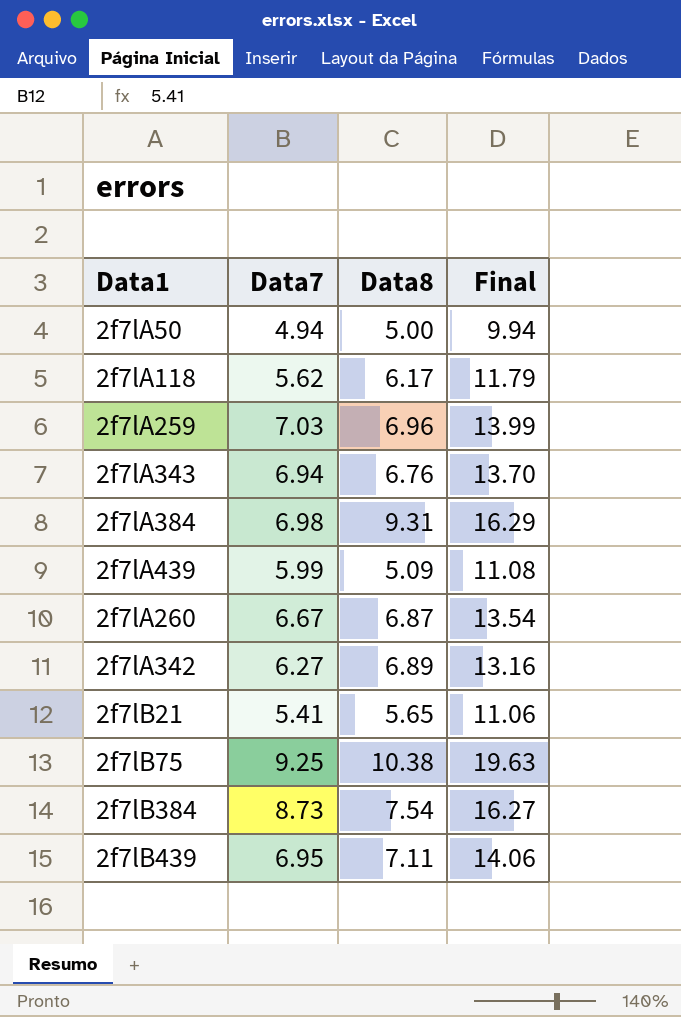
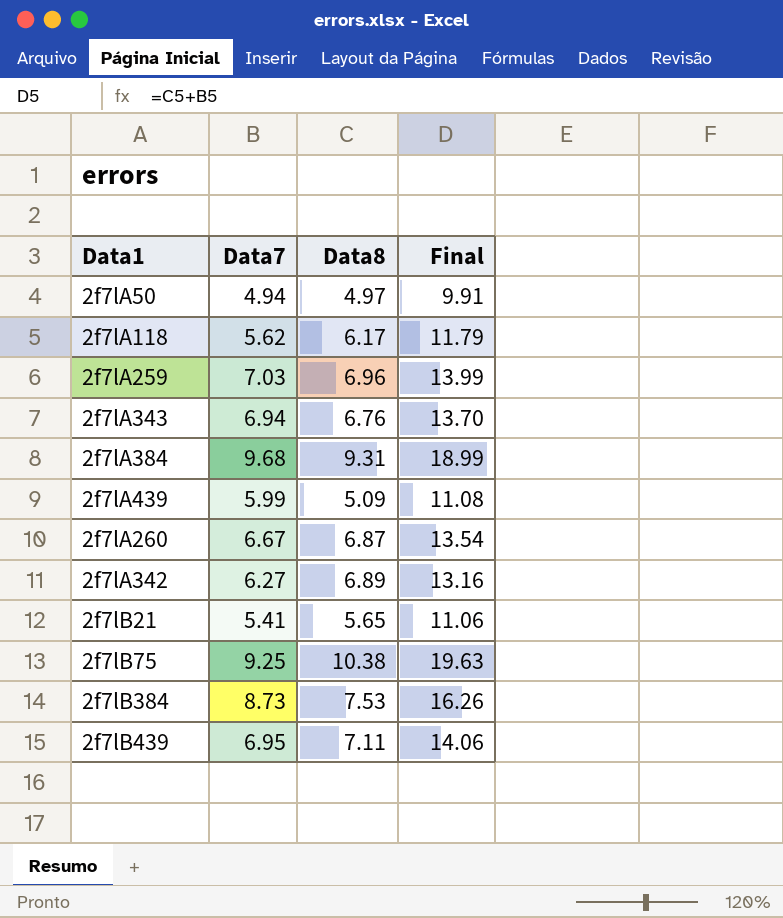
2f7lA50 | Data8: 5.00 -> 4.97
2f7lA50 | Final: 9.94 -> 9.91
2f7lA384 | Data7: 6.98 -> 9.68
2f7lA384 | Final: 16.29 -> 18.99
2f7lB384 | Data8: 7.54 -> 7.53
2f7lB384 | Final: 16.27 -> 16.26

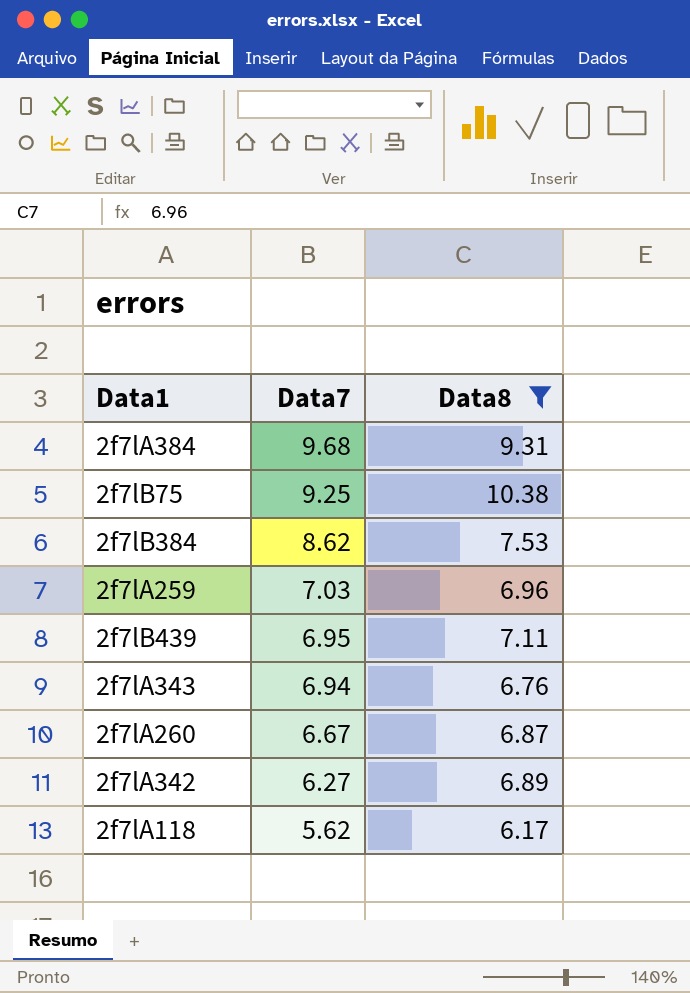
filter: none -> Data8 >= 6.17
row order: none -> Data7 descending
column Final | formula: [Data7] + [Data8] -> none
2f7lB384 | Data7: 8.73 -> 8.62

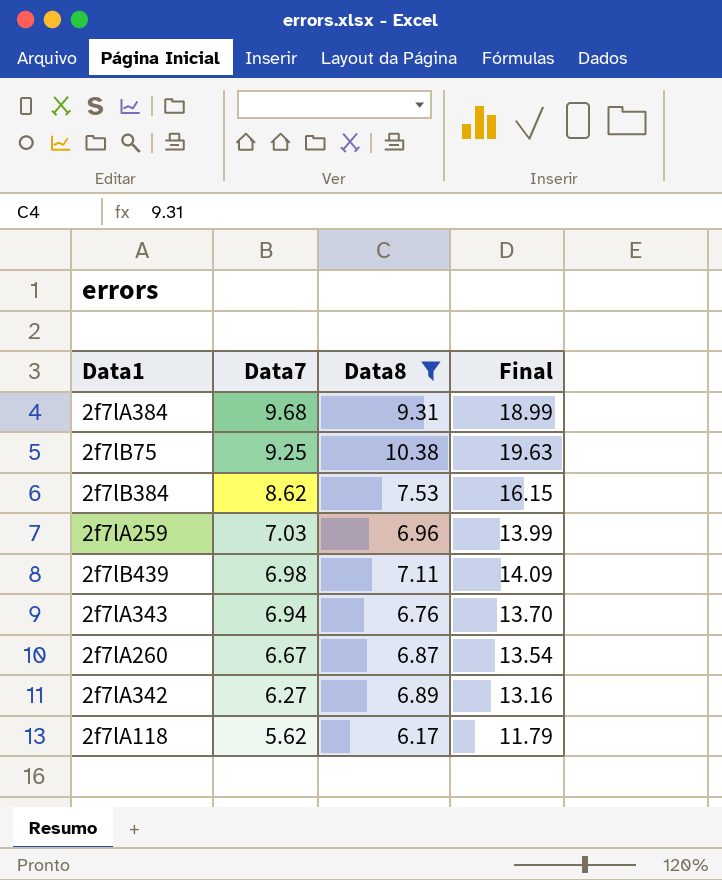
column Final | formula: none -> [Data7] + [Data8]
2f7lB439 | Data7: 6.95 -> 6.98

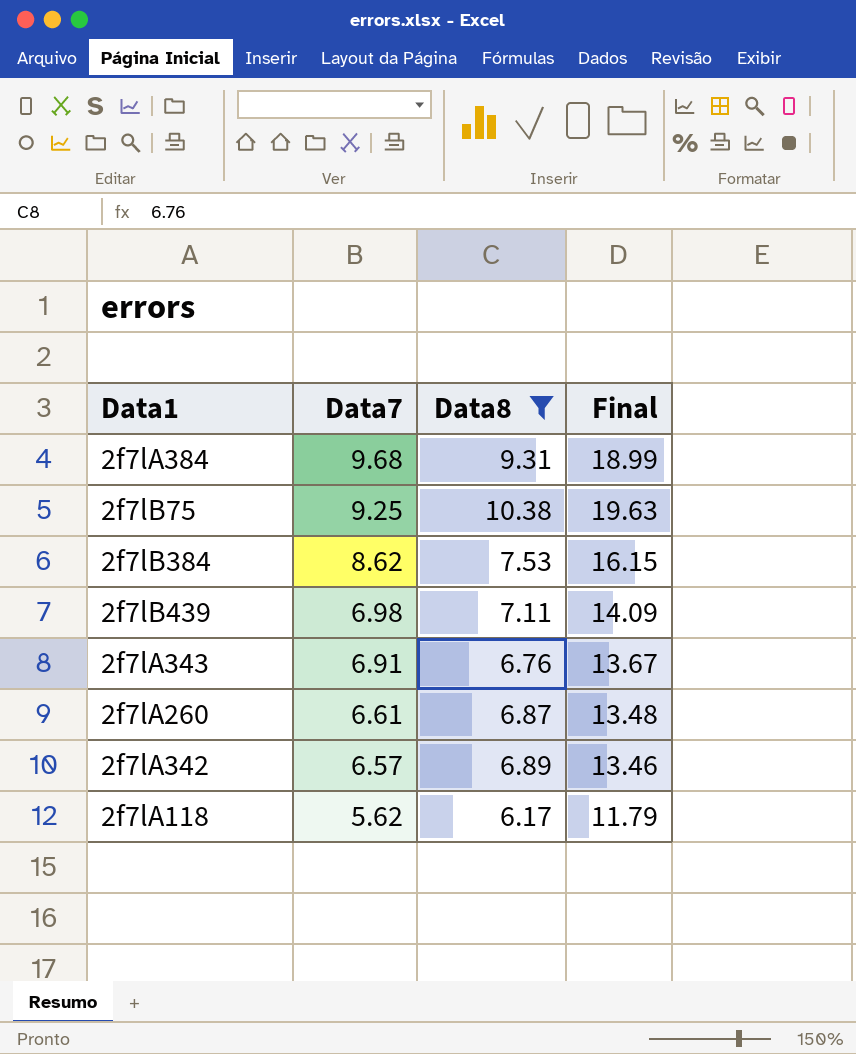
row 2f7lA259: 7.03 | 6.96 | 13.99 -> none
2f7lA343 | Data7: 6.94 -> 6.91
2f7lA343 | Final: 13.70 -> 13.67
2f7lA260 | Data7: 6.67 -> 6.61
2f7lA260 | Final: 13.54 -> 13.48
2f7lA342 | Data7: 6.27 -> 6.57
2f7lA342 | Final: 13.16 -> 13.46

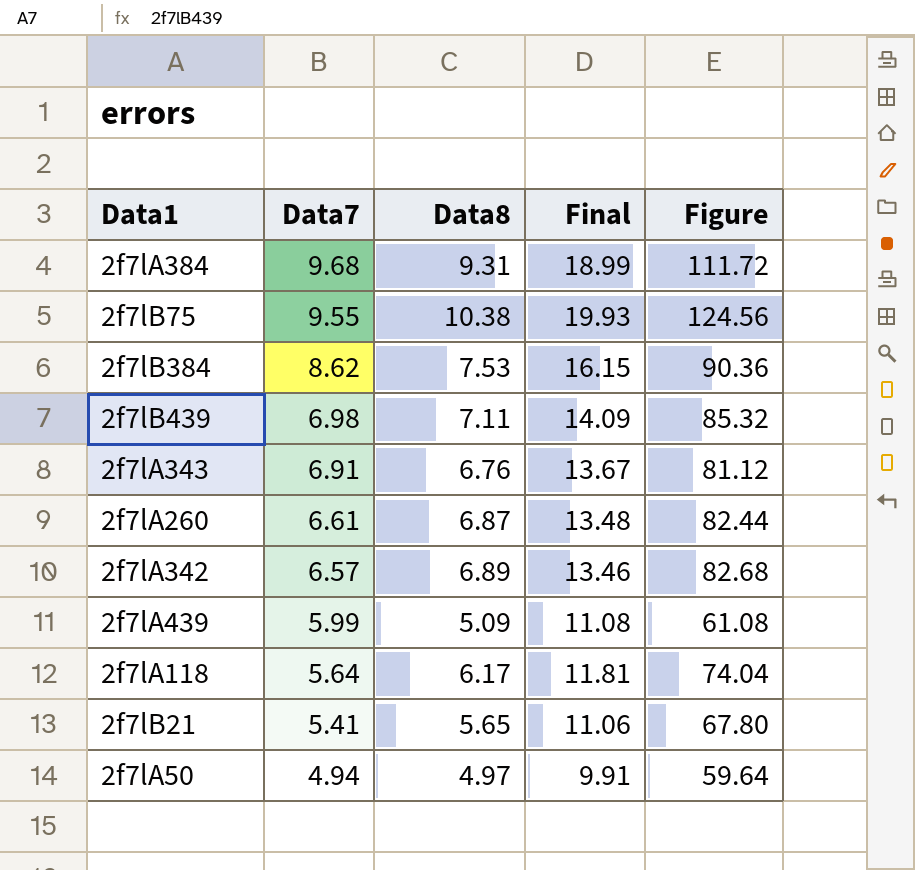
filter: Data8 >= 6.17 -> none
column Figure | formula: none -> [Data8] * 12
2f7lB75 | Data7: 9.25 -> 9.55
2f7lB75 | Final: 19.63 -> 19.93
2f7lA118 | Data7: 5.62 -> 5.64
2f7lA118 | Final: 11.79 -> 11.81

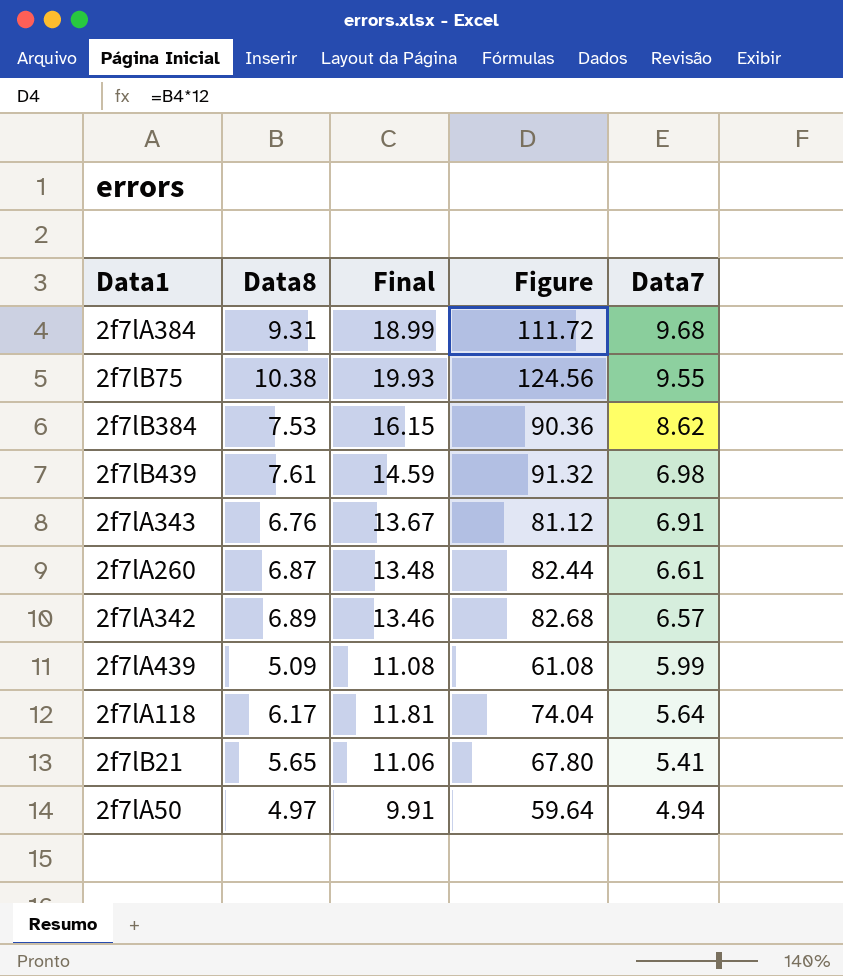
column Data7 | position: 2 -> 5
2f7lB439 | Data8: 7.11 -> 7.61
2f7lB439 | Final: 14.09 -> 14.59
2f7lB439 | Figure: 85.32 -> 91.32

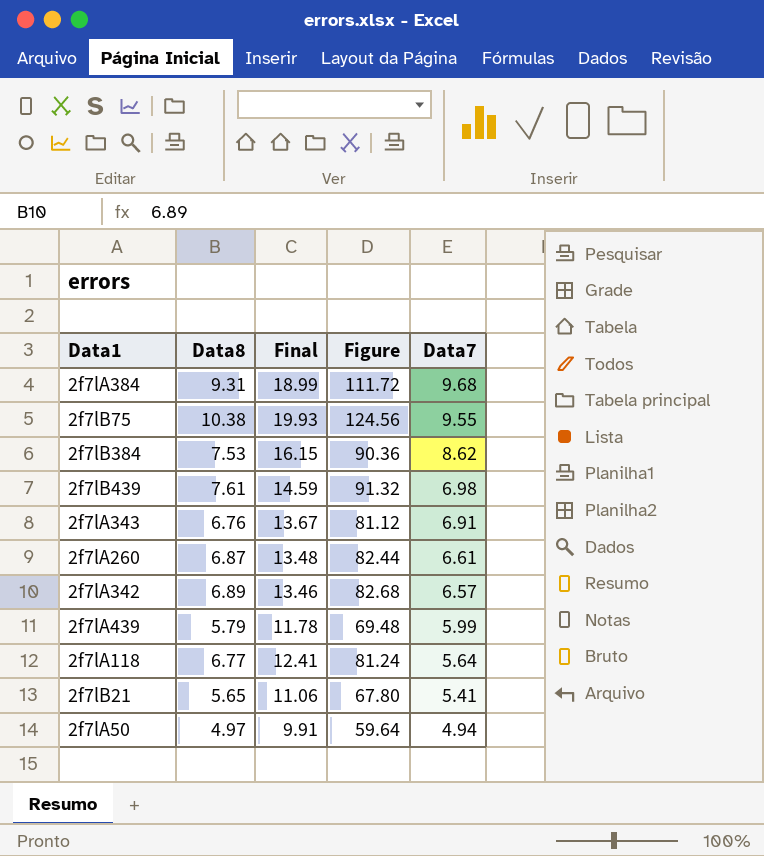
2f7lA439 | Data8: 5.09 -> 5.79
2f7lA439 | Final: 11.08 -> 11.78
2f7lA439 | Figure: 61.08 -> 69.48
2f7lA118 | Data8: 6.17 -> 6.77
2f7lA118 | Final: 11.81 -> 12.41
2f7lA118 | Figure: 74.04 -> 81.24

